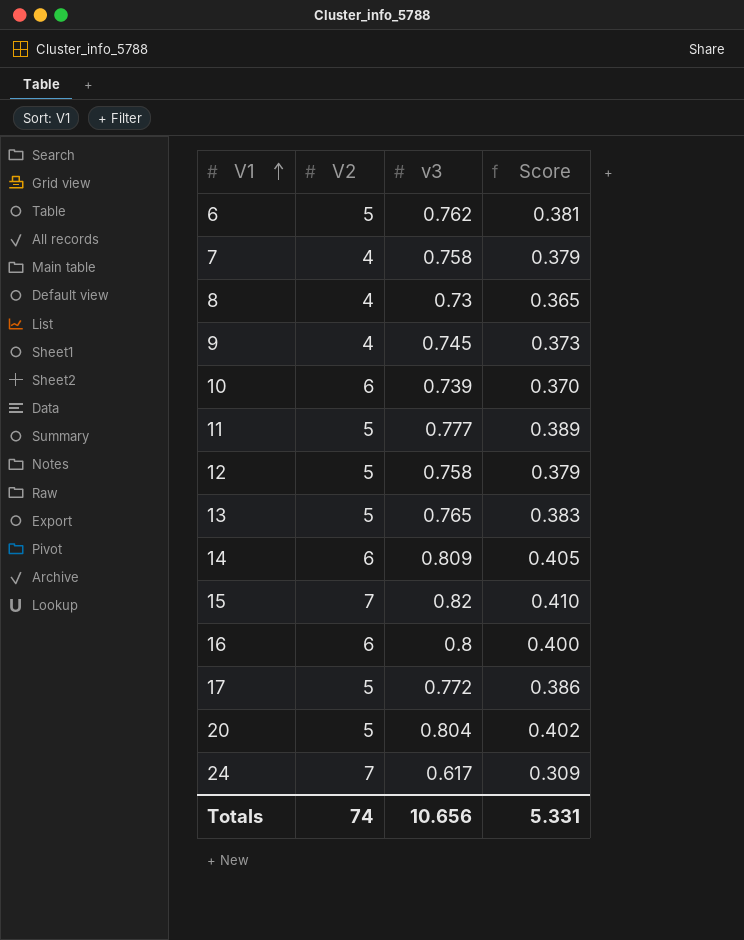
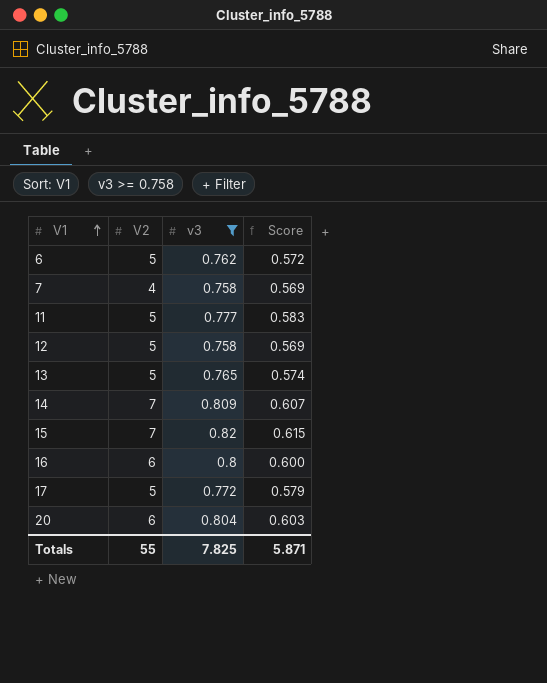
filter: none -> v3 >= 0.758
column Score | formula: [v3] * 0.5 -> [v3] * 0.75
14 | V2: 6 -> 7
20 | V2: 5 -> 6
Totals | V2: 74 -> 55
Totals | v3: 10.656 -> 7.825
Totals | Score: 5.331 -> 5.871

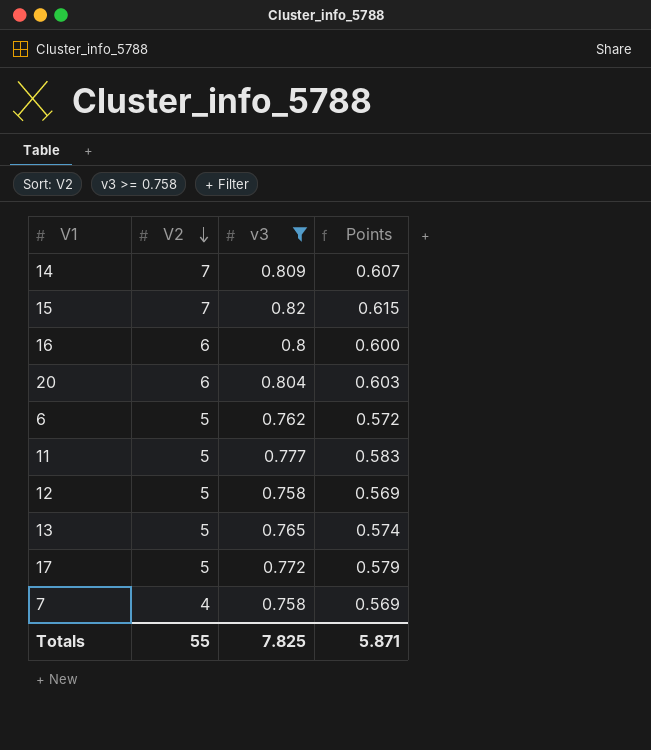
row order: V1 ascending -> V2 descending
column name: Score -> Points

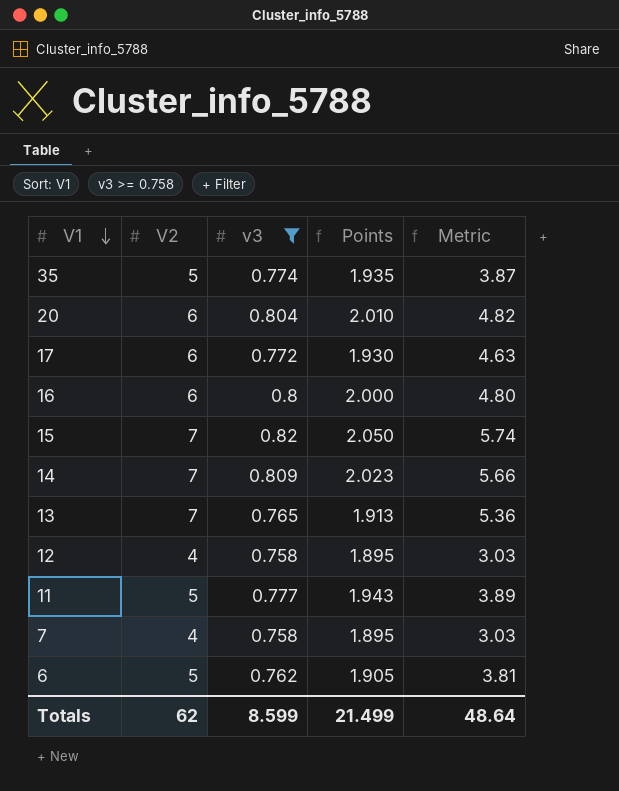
row order: V2 descending -> V1 descending
column Points | formula: [v3] * 0.75 -> [v3] * 2.5
column Metric | formula: none -> [V2] * [v3]
row 35: none -> 5 | 0.774 | 1.935 | 3.87
17 | V2: 5 -> 6
13 | V2: 5 -> 7
12 | V2: 5 -> 4
Totals | V2: 55 -> 62
Totals | v3: 7.825 -> 8.599
Totals | Points: 5.871 -> 21.499

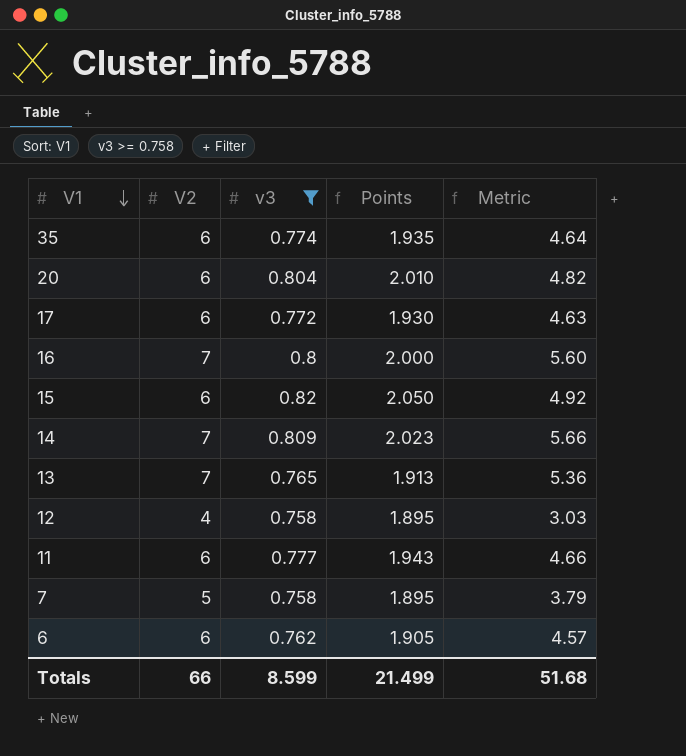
35 | V2: 5 -> 6
35 | Metric: 3.87 -> 4.64
16 | V2: 6 -> 7
16 | Metric: 4.80 -> 5.60
15 | V2: 7 -> 6
15 | Metric: 5.74 -> 4.92
11 | V2: 5 -> 6
11 | Metric: 3.89 -> 4.66
7 | V2: 4 -> 5
7 | Metric: 3.03 -> 3.79
6 | V2: 5 -> 6
6 | Metric: 3.81 -> 4.57
Totals | V2: 62 -> 66
Totals | Metric: 48.64 -> 51.68

